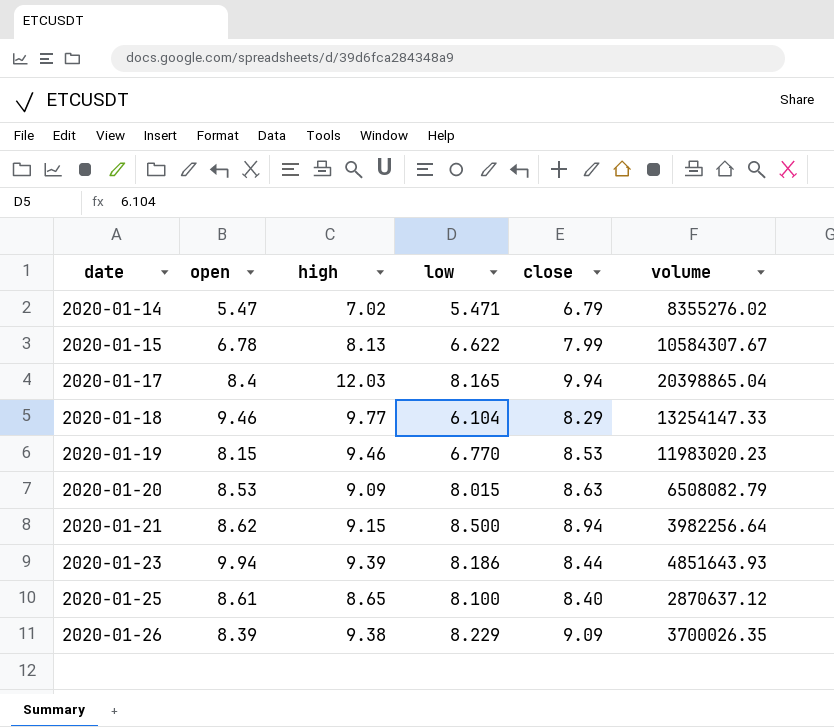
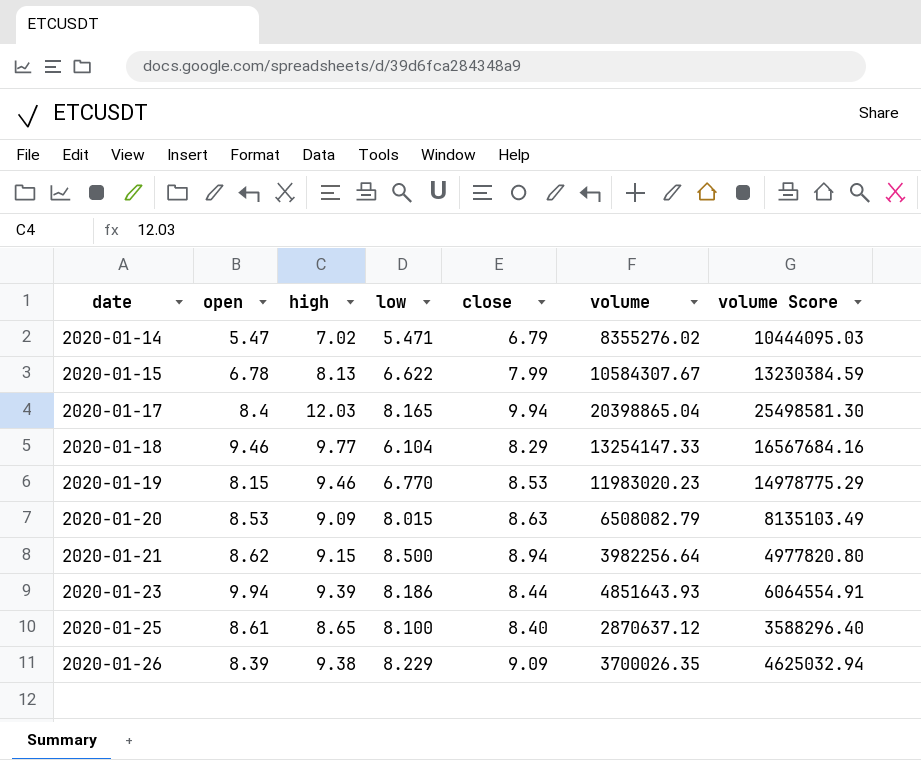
column volume Score | formula: none -> [volume] * 1.25

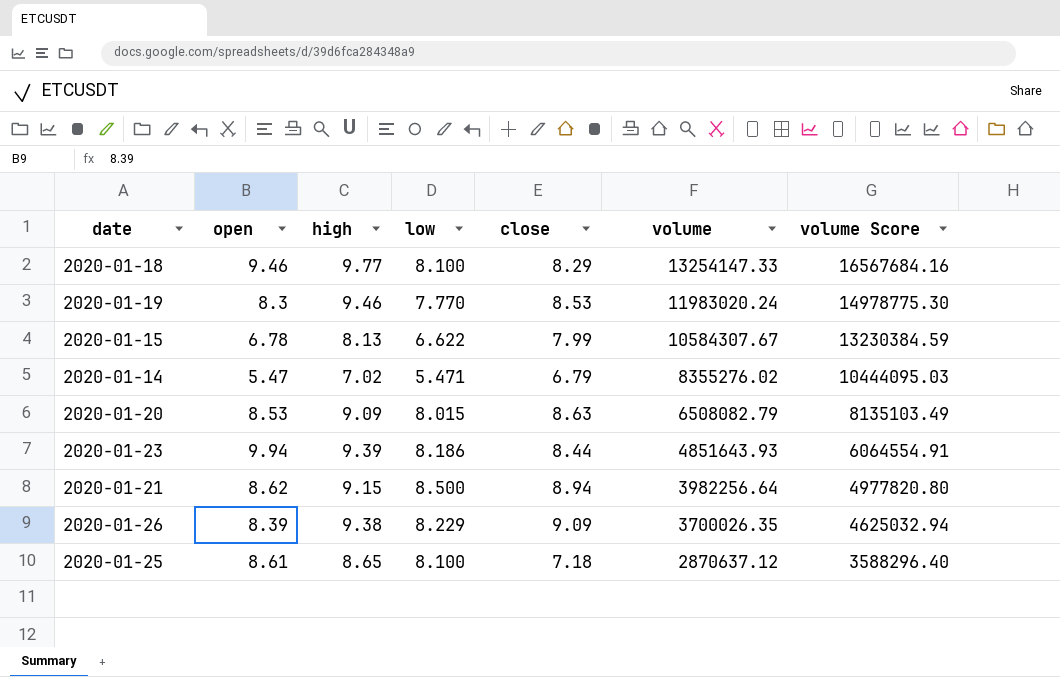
row order: date ascending -> volume descending
row 2020-01-17: 8.4 | 12.03 | 8.165 | 9.94 | 20398865.04 | 25498581.30 -> none
2020-01-18 | low: 6.104 -> 8.100
2020-01-19 | open: 8.15 -> 8.3
2020-01-19 | low: 6.770 -> 7.770
2020-01-19 | volume: 11983020.23 -> 11983020.24
2020-01-19 | volume Score: 14978775.29 -> 14978775.30
2020-01-25 | close: 8.40 -> 7.18

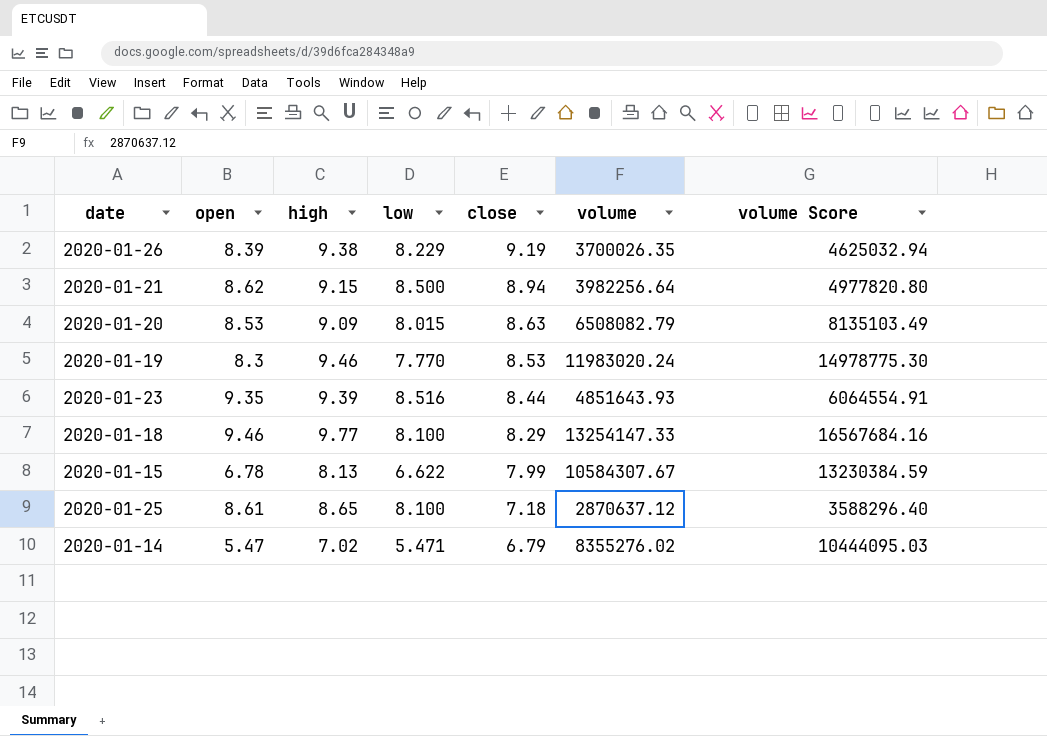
row order: volume descending -> close descending
2020-01-26 | close: 9.09 -> 9.19
2020-01-23 | open: 9.94 -> 9.35
2020-01-23 | low: 8.186 -> 8.516

